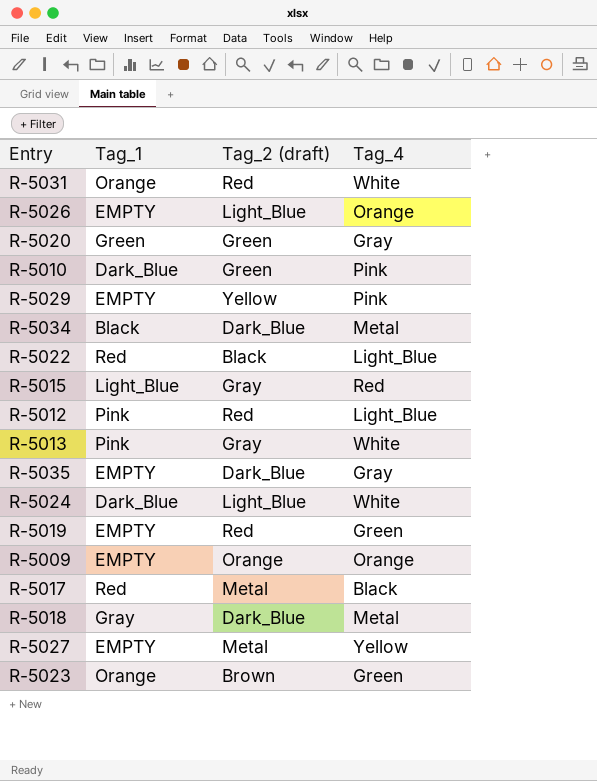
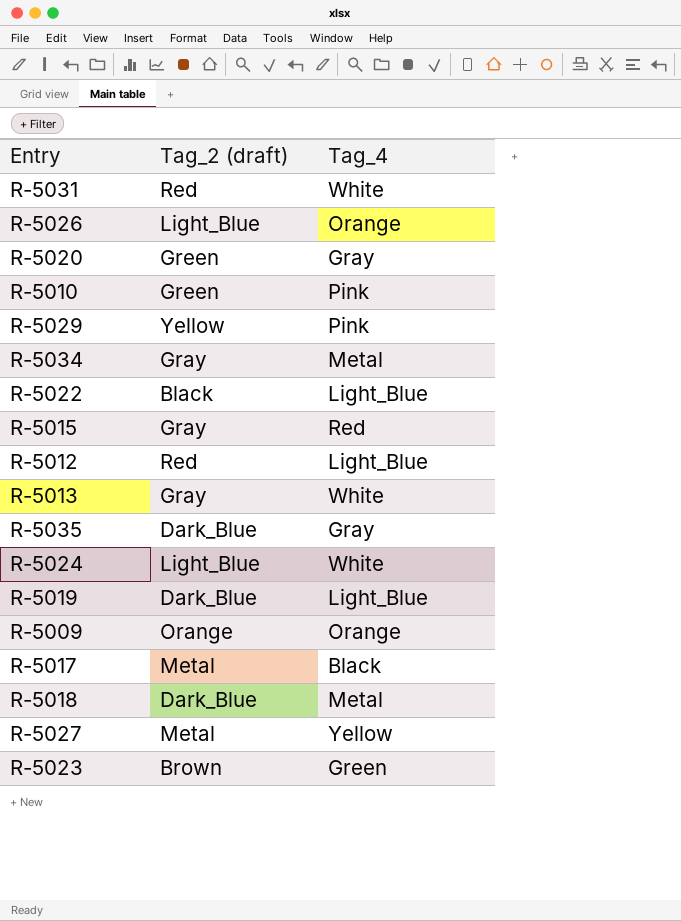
column Tag_1 | position: 2 -> none
R-5034 | Tag_2 (draft): Dark_Blue -> Gray
R-5019 | Tag_2 (draft): Red -> Dark_Blue
R-5019 | Tag_4: Green -> Light_Blue

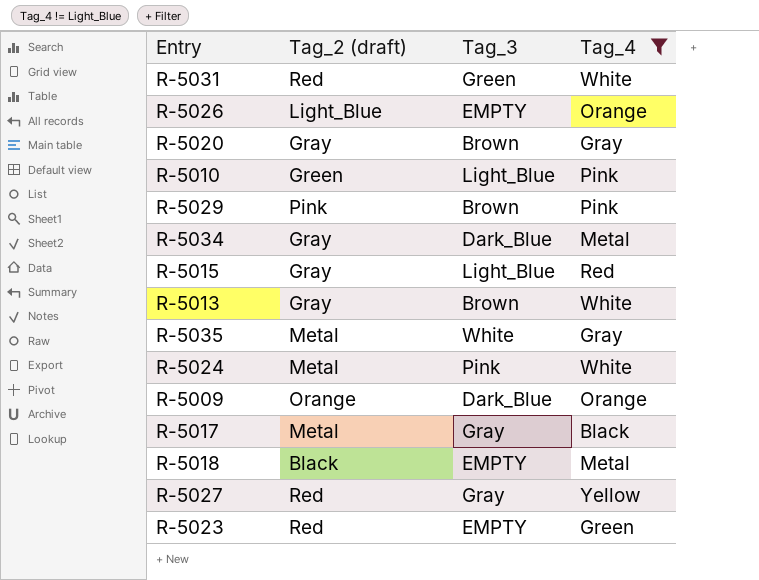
filter: none -> Tag_4 != Light_Blue
column Tag_3 | position: none -> 3
R-5020 | Tag_2 (draft): Green -> Gray
R-5029 | Tag_2 (draft): Yellow -> Pink
R-5035 | Tag_2 (draft): Dark_Blue -> Metal
R-5024 | Tag_2 (draft): Light_Blue -> Metal
R-5018 | Tag_2 (draft): Dark_Blue -> Black
R-5027 | Tag_2 (draft): Metal -> Red
R-5023 | Tag_2 (draft): Brown -> Red

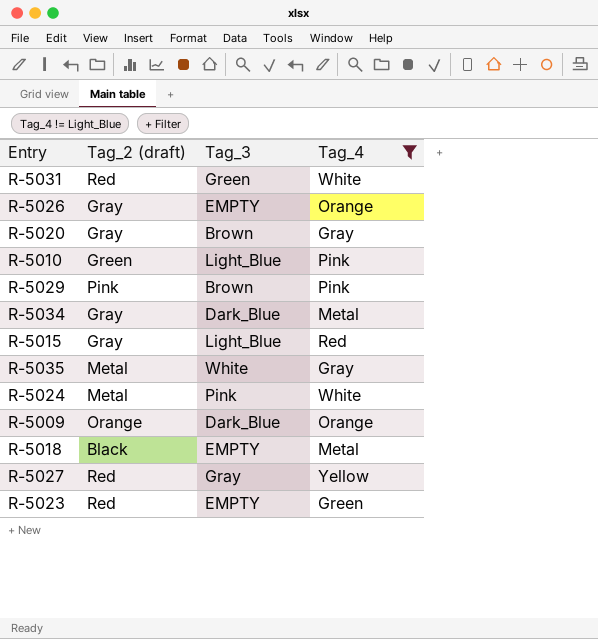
row R-5013: Gray | Brown | White -> none
row R-5017: Metal | Gray | Black -> none
R-5026 | Tag_2 (draft): Light_Blue -> Gray

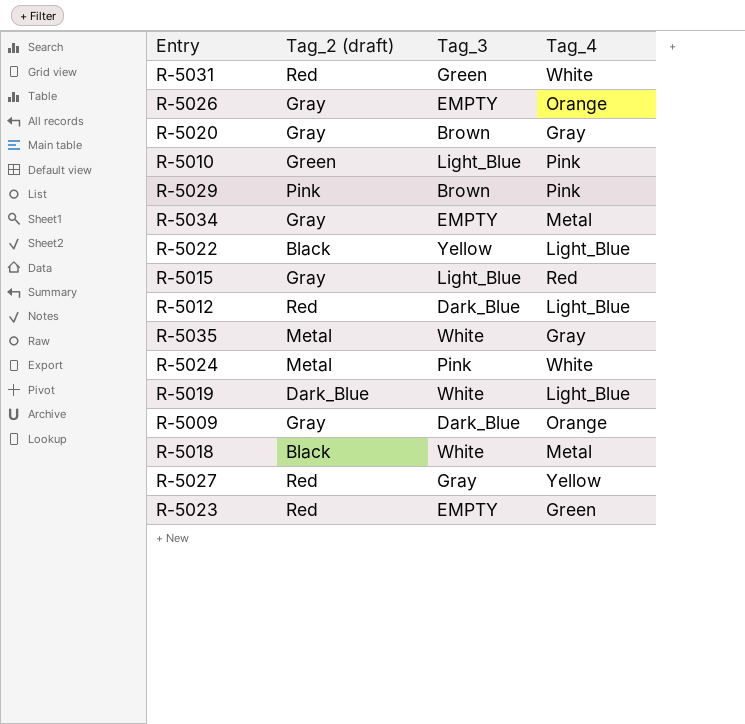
filter: Tag_4 != Light_Blue -> none
R-5034 | Tag_3: Dark_Blue -> EMPTY
R-5009 | Tag_2 (draft): Orange -> Gray
R-5018 | Tag_3: EMPTY -> White

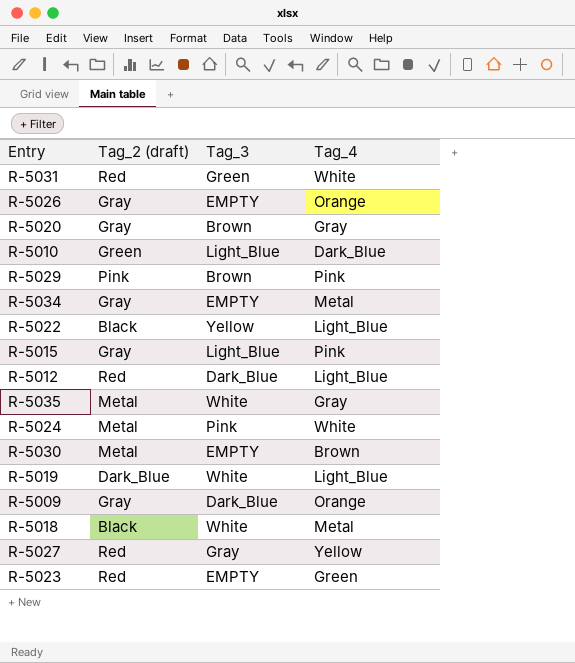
R-5010 | Tag_4: Pink -> Dark_Blue
R-5015 | Tag_4: Red -> Pink
row R-5030: none -> Metal | EMPTY | Brown

